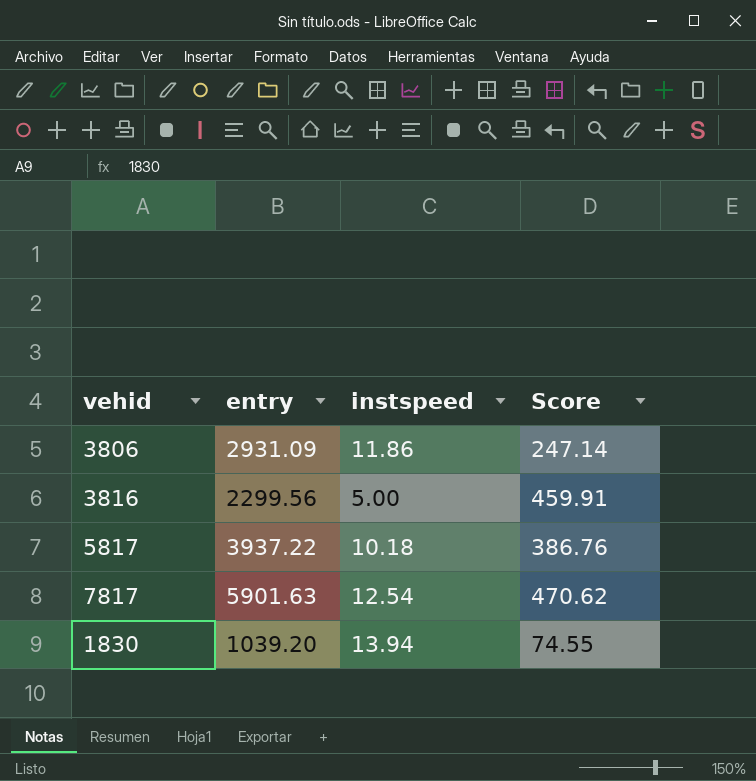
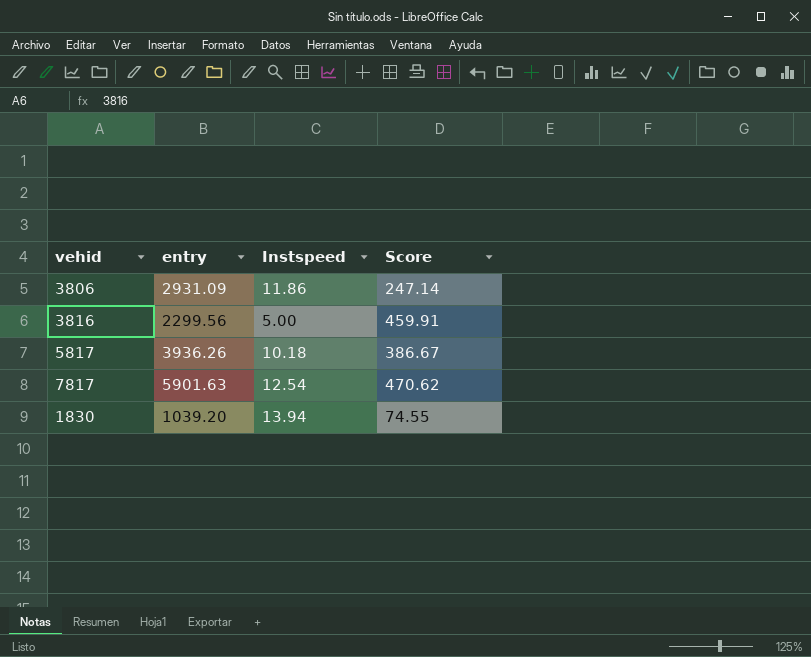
column name: instspeed -> Instspeed
5817 | entry: 3937.22 -> 3936.26
5817 | Score: 386.76 -> 386.67

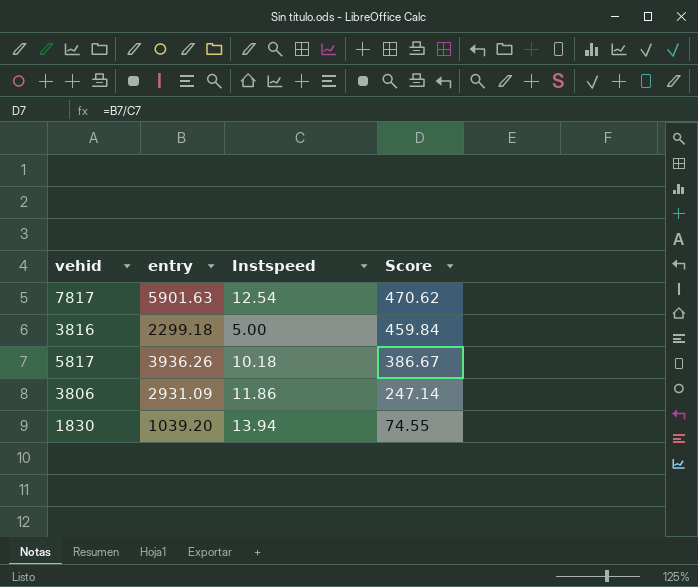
row order: none -> Score descending
3816 | entry: 2299.56 -> 2299.18
3816 | Score: 459.91 -> 459.84

